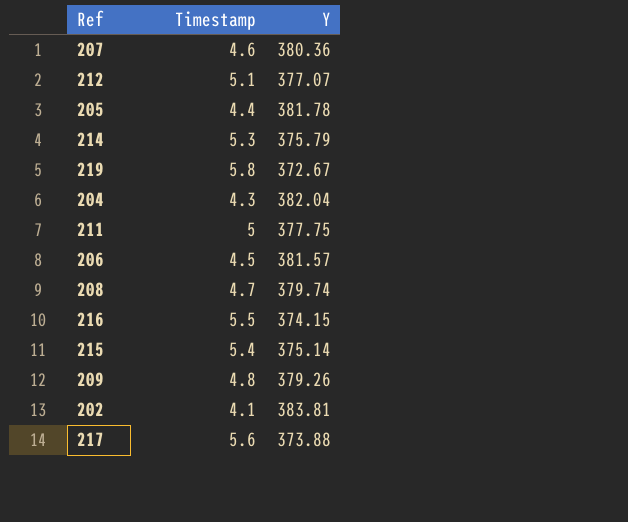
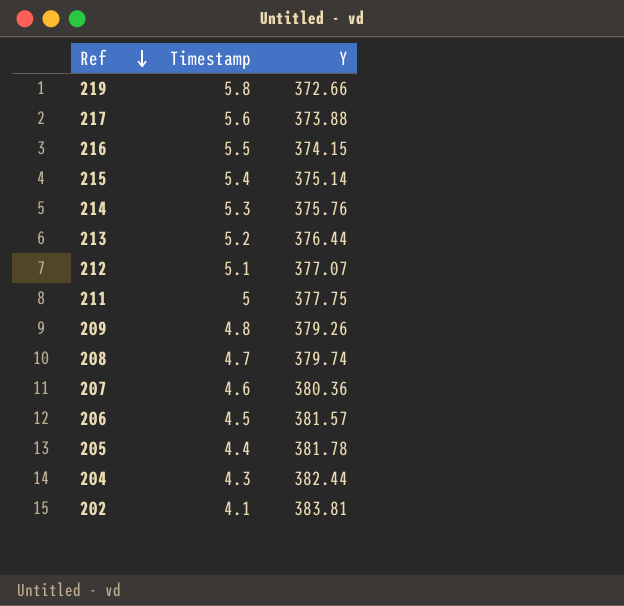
row order: none -> Ref descending
219 | Y: 372.67 -> 372.66
214 | Y: 375.79 -> 375.76
row 213: none -> 5.2 | 376.44
204 | Y: 382.04 -> 382.44

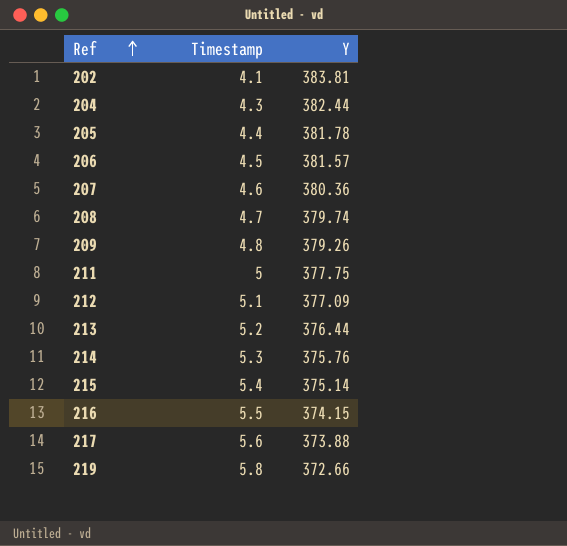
row order: Ref descending -> Ref ascending
212 | Y: 377.07 -> 377.09

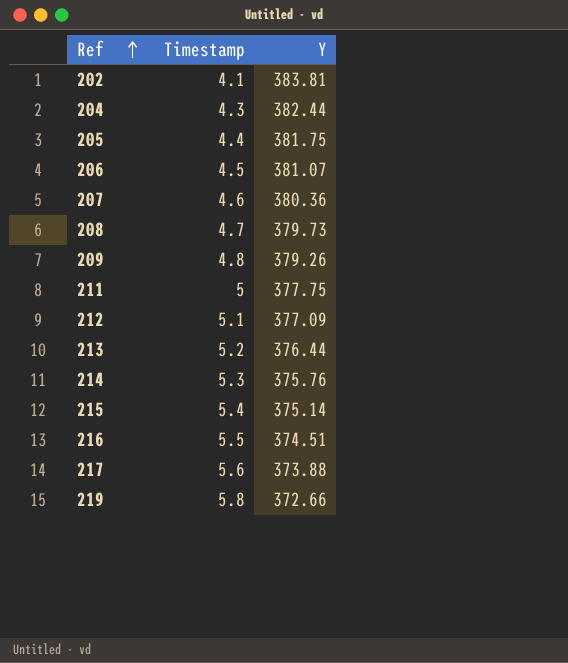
205 | Y: 381.78 -> 381.75
206 | Y: 381.57 -> 381.07
208 | Y: 379.74 -> 379.73
216 | Y: 374.15 -> 374.51

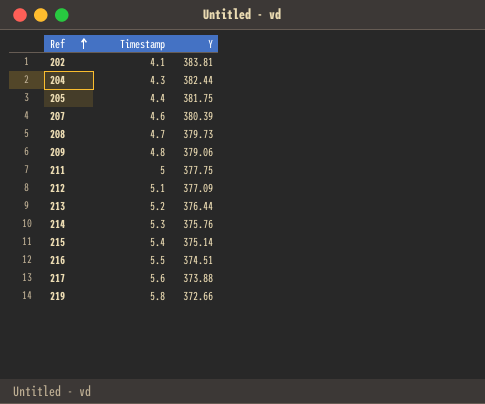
row 206: 4.5 | 381.07 -> none
207 | Y: 380.36 -> 380.39
209 | Y: 379.26 -> 379.06

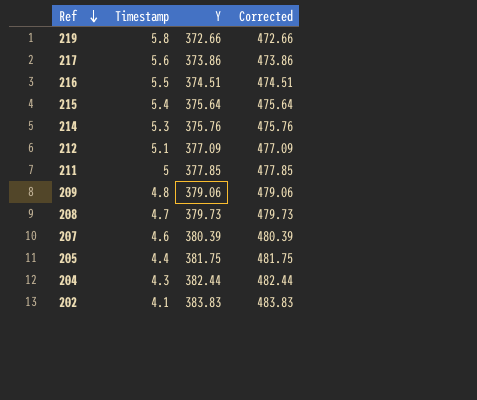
row order: Ref ascending -> Ref descending
column Corrected | formula: none -> [Y] + 100
row 213: 5.2 | 376.44 -> none
217 | Y: 373.88 -> 373.86
215 | Y: 375.14 -> 375.64
211 | Y: 377.75 -> 377.85
202 | Y: 383.81 -> 383.83

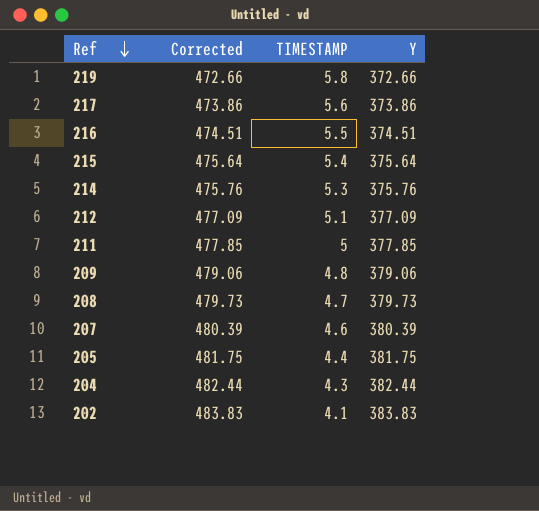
column Corrected | position: 4 -> 2
column name: Timestamp -> TIMESTAMP

